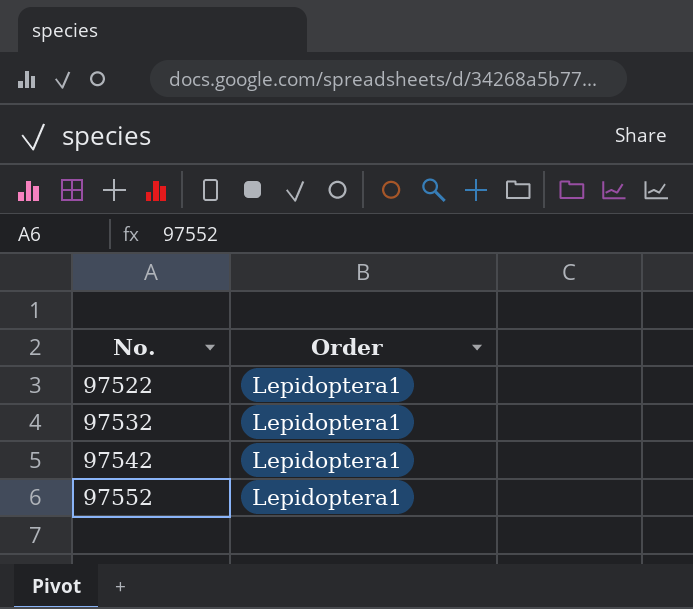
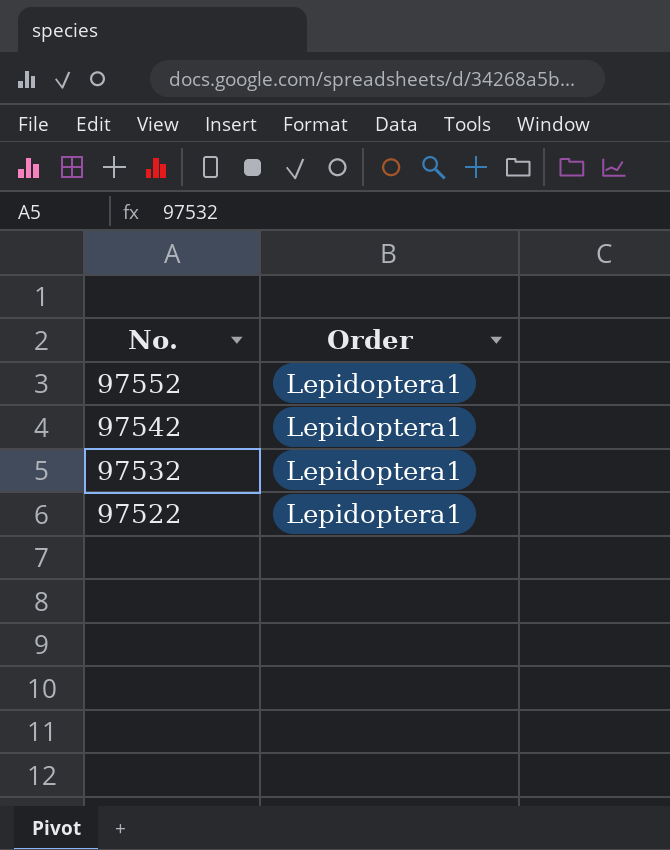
row order: No. ascending -> No. descending

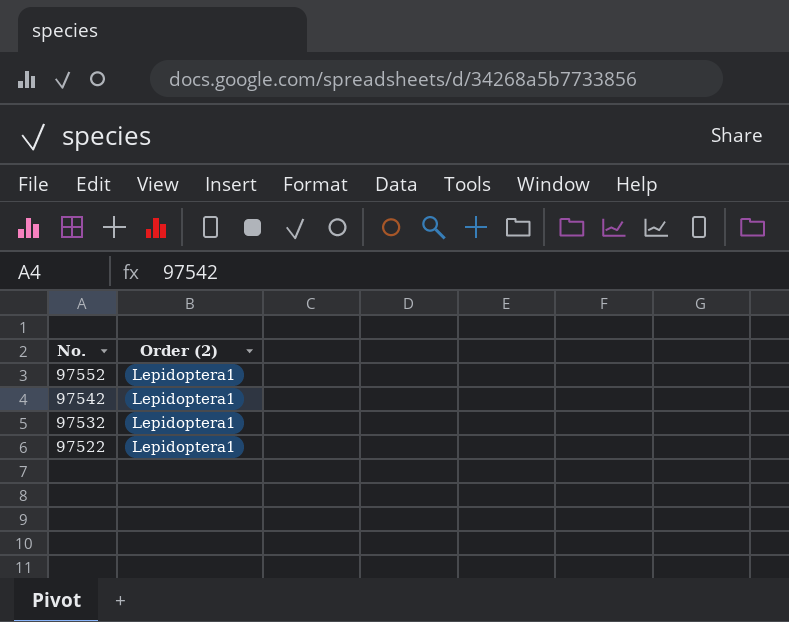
column name: Order -> Order (2)

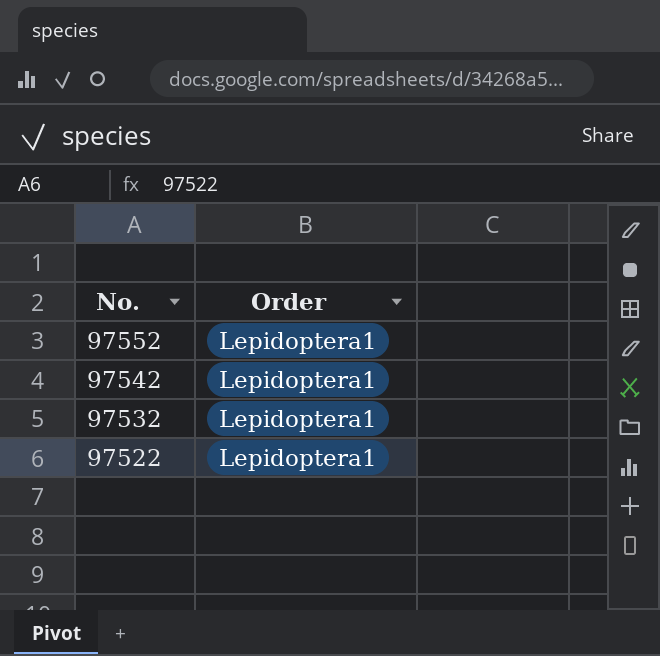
column name: Order (2) -> Order

